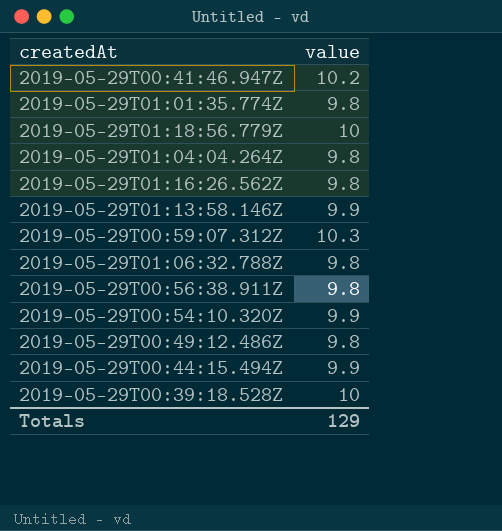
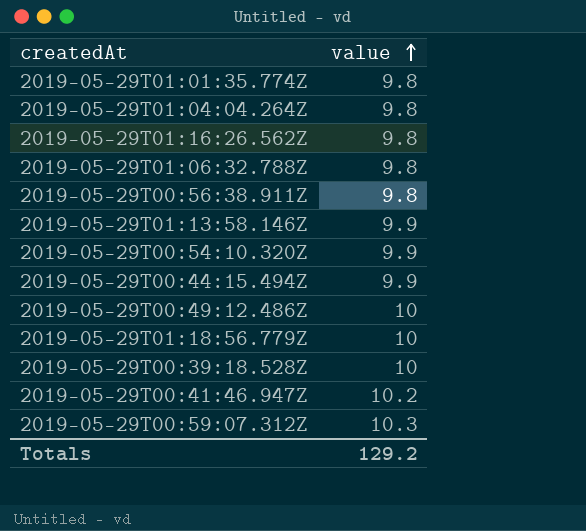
row order: none -> value ascending
2019-05-29T00:49:12.486Z | value: 9.8 -> 10
Totals | value: 129 -> 129.2

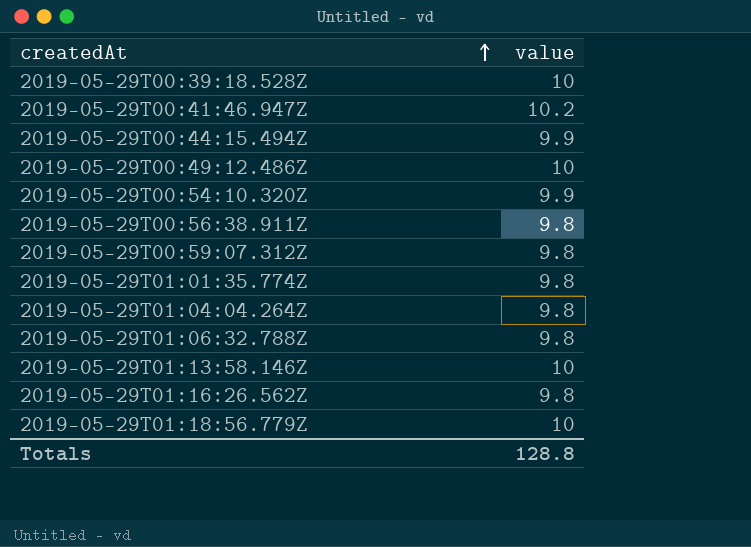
row order: value ascending -> createdAt ascending
2019-05-29T00:59:07.312Z | value: 10.3 -> 9.8
2019-05-29T01:13:58.146Z | value: 9.9 -> 10
Totals | value: 129.2 -> 128.8

